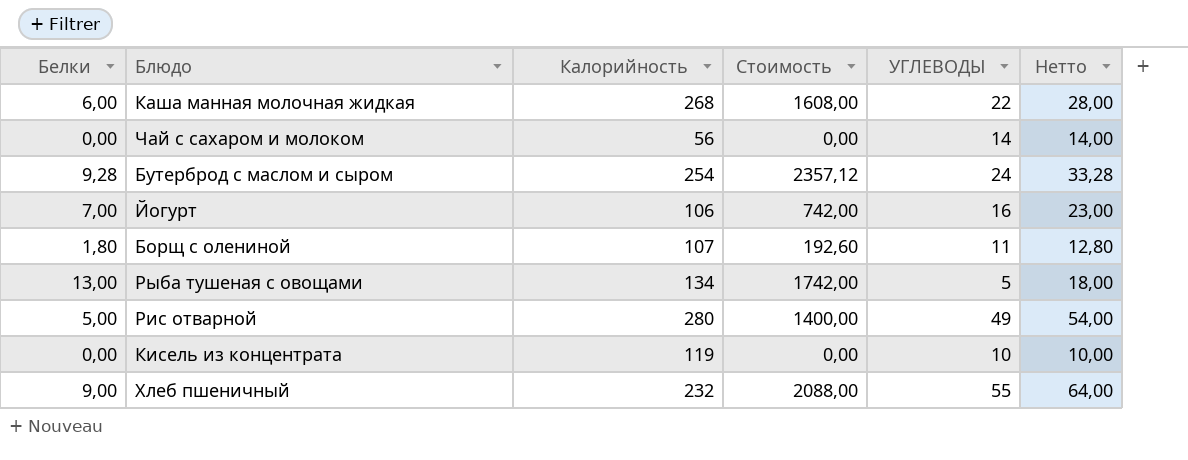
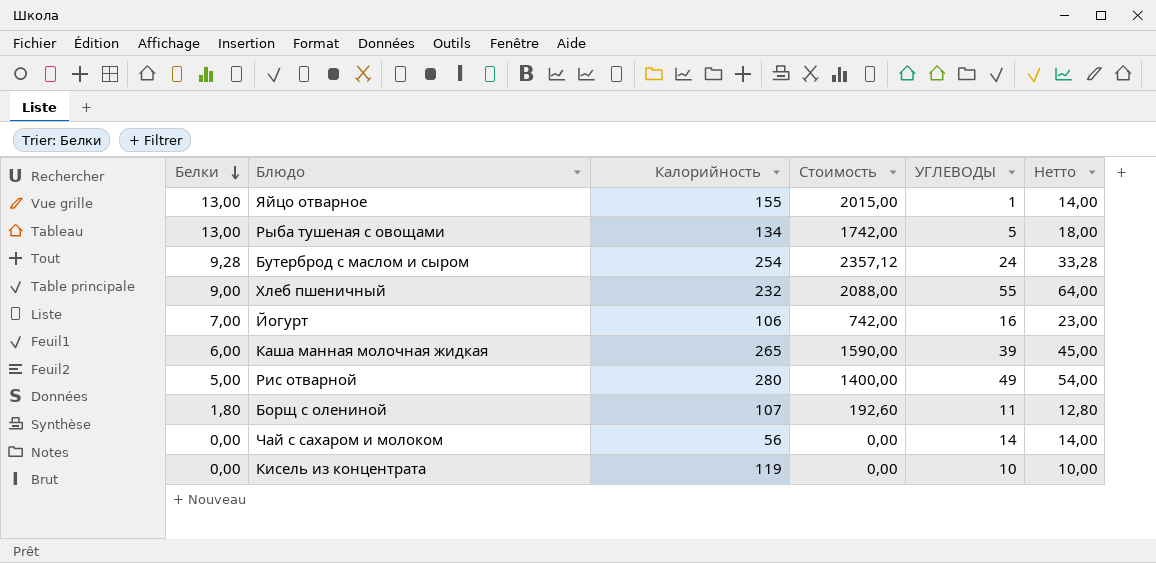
row order: none -> Белки descending
row Яйцо отварное: none -> 13,00 | 155 | 2015,00 | 1 | 14,00
Каша манная молочная жидкая | Калорийность: 268 -> 265
Каша манная молочная жидкая | Стоимость: 1608,00 -> 1590,00
Каша манная молочная жидкая | УГЛЕВОДЫ: 22 -> 39
Каша манная молочная жидкая | Нетто: 28,00 -> 45,00

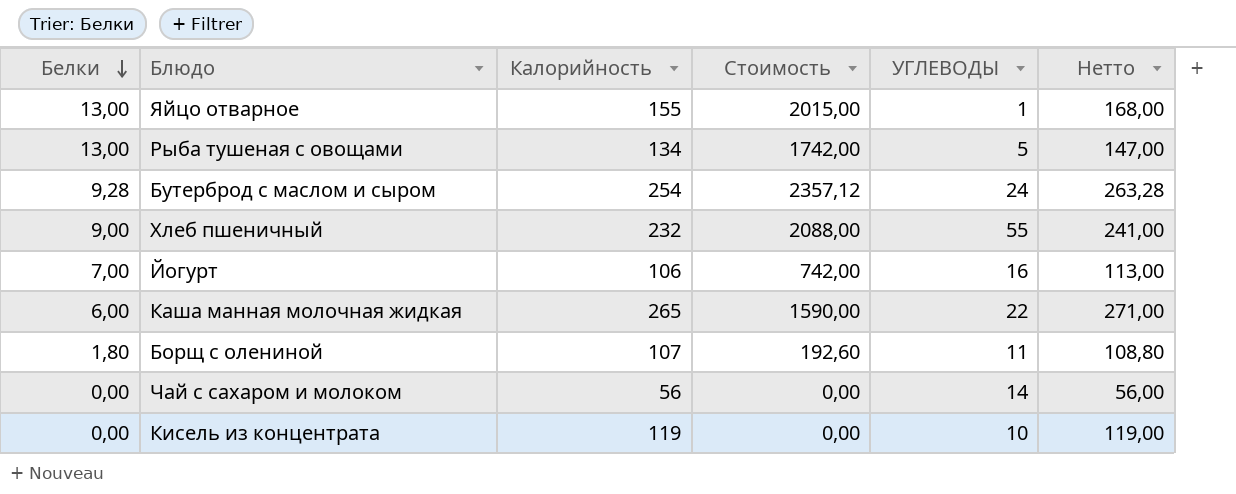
column Нетто | formula: [Белки] + [УГЛЕВОДЫ] -> [Белки] + [Калорийность]
row Рис отварной: 5,00 | 280 | 1400,00 | 49 | 54,00 -> none
Каша манная молочная жидкая | УГЛЕВОДЫ: 39 -> 22

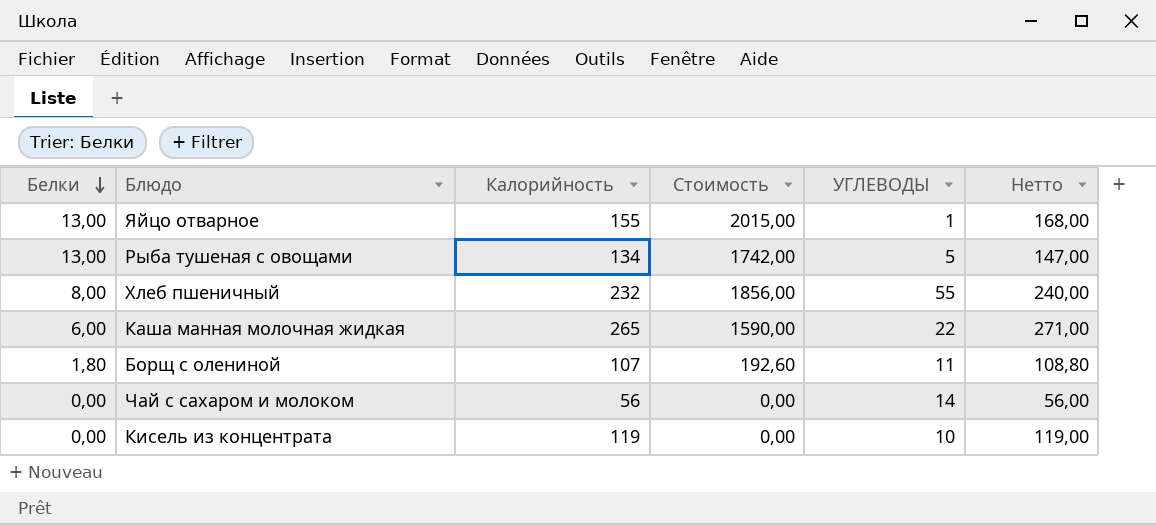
row Бутерброд с маслом и сыром: 9,28 | 254 | 2357,12 | 24 | 263,28 -> none
row Йогурт: 7,00 | 106 | 742,00 | 16 | 113,00 -> none
Хлеб пшеничный | Белки: 9,00 -> 8,00
Хлеб пшеничный | Стоимость: 2088,00 -> 1856,00
Хлеб пшеничный | Нетто: 241,00 -> 240,00

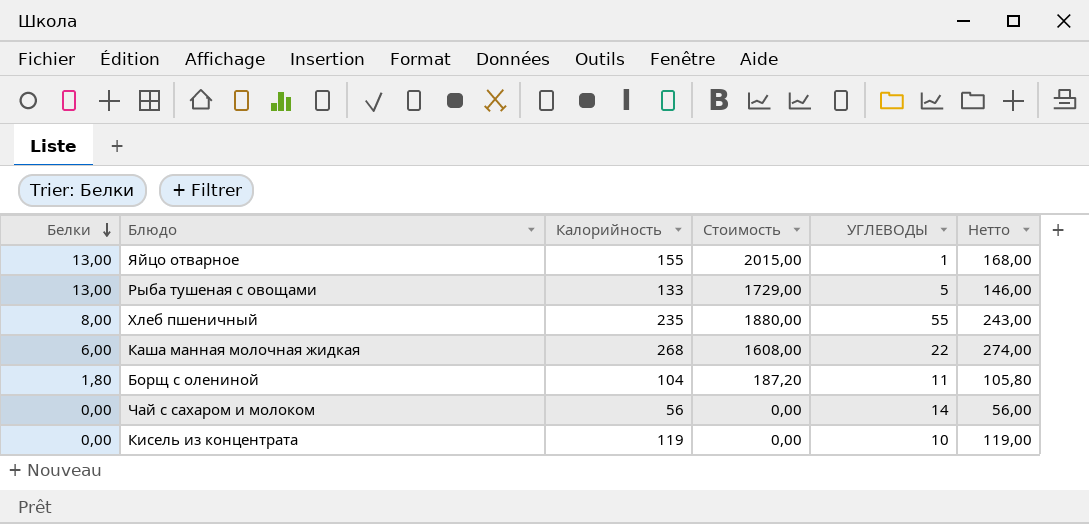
Рыба тушеная с овощами | Калорийность: 134 -> 133
Рыба тушеная с овощами | Стоимость: 1742,00 -> 1729,00
Рыба тушеная с овощами | Нетто: 147,00 -> 146,00
Хлеб пшеничный | Калорийность: 232 -> 235
Хлеб пшеничный | Стоимость: 1856,00 -> 1880,00
Хлеб пшеничный | Нетто: 240,00 -> 243,00
Каша манная молочная жидкая | Калорийность: 265 -> 268
Каша манная молочная жидкая | Стоимость: 1590,00 -> 1608,00
Каша манная молочная жидкая | Нетто: 271,00 -> 274,00
Борщ с олениной | Калорийность: 107 -> 104
Борщ с олениной | Стоимость: 192,60 -> 187,20
Борщ с олениной | Нетто: 108,80 -> 105,80

